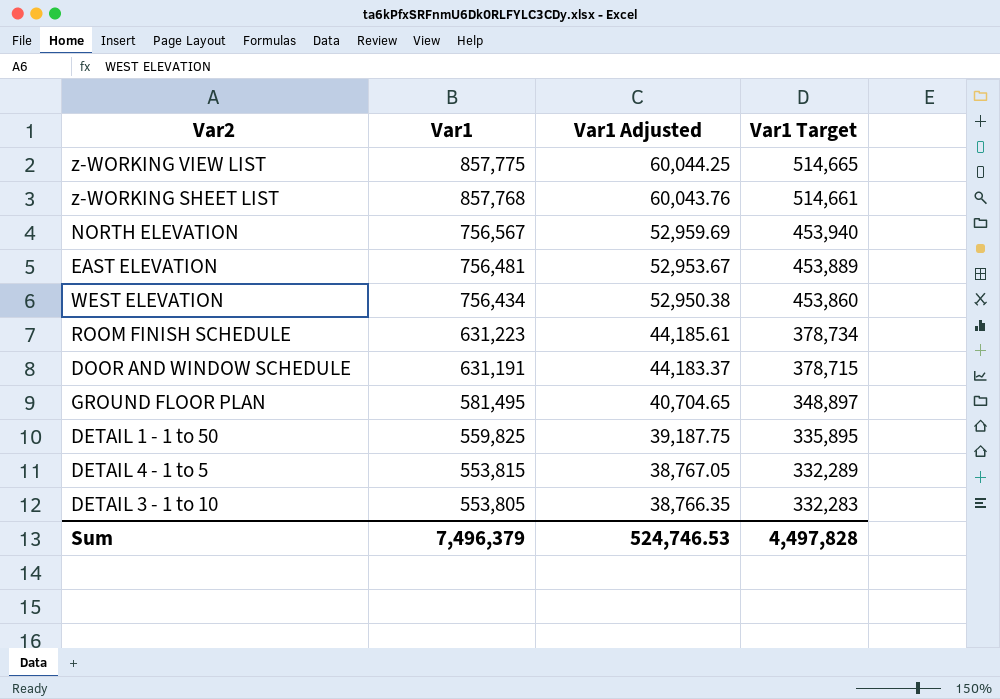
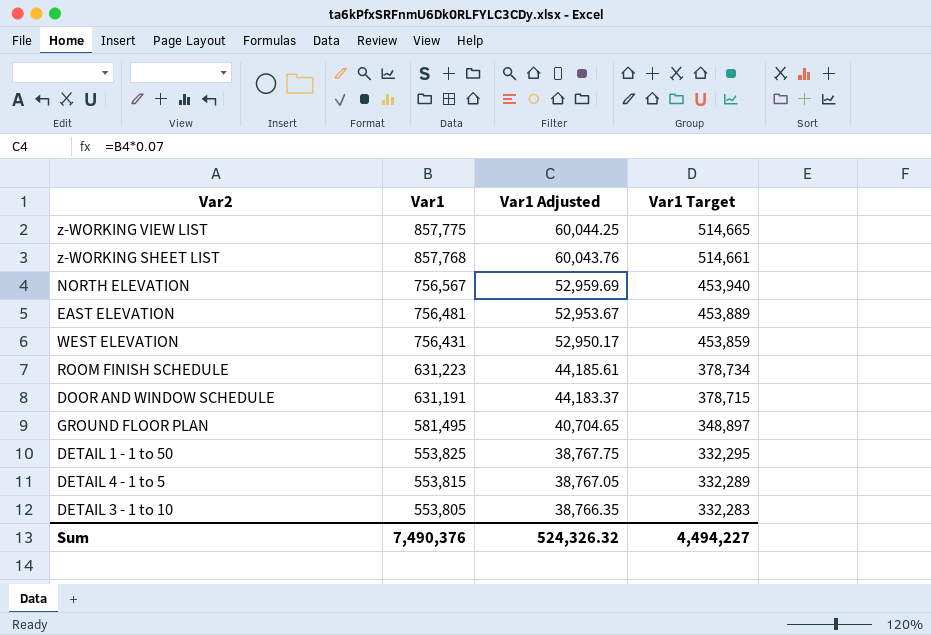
WEST ELEVATION | Var1: 756,434 -> 756,431
WEST ELEVATION | Var1 Adjusted: 52,950.38 -> 52,950.17
WEST ELEVATION | Var1 Target: 453,860 -> 453,859
DETAIL 1 - 1 to 50 | Var1: 559,825 -> 553,825
DETAIL 1 - 1 to 50 | Var1 Adjusted: 39,187.75 -> 38,767.75
DETAIL 1 - 1 to 50 | Var1 Target: 335,895 -> 332,295
Sum | Var1: 7,496,379 -> 7,490,376
Sum | Var1 Adjusted: 524,746.53 -> 524,326.32
Sum | Var1 Target: 4,497,828 -> 4,494,227

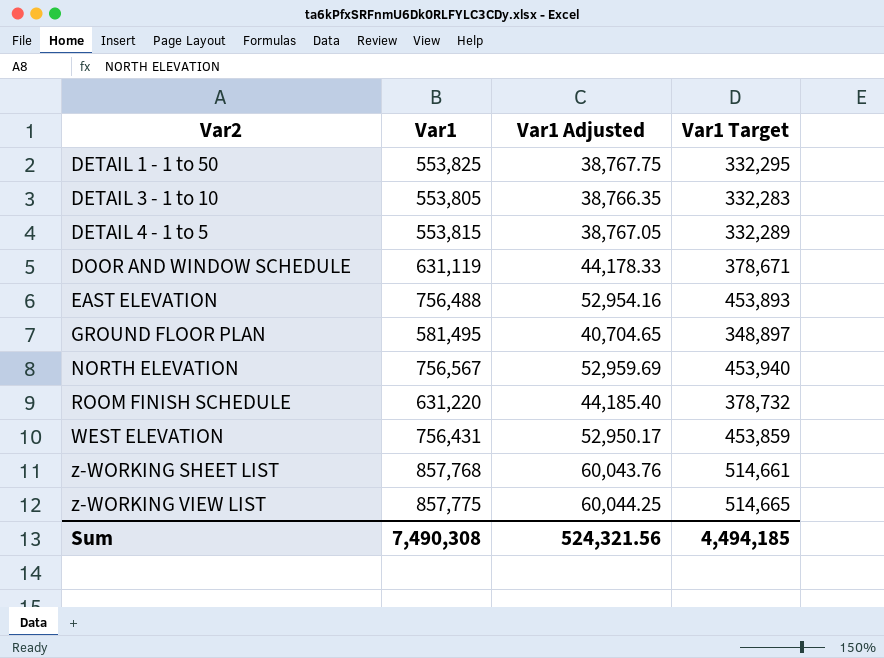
row order: Var1 descending -> Var2 ascending
DOOR AND WINDOW SCHEDULE | Var1: 631,191 -> 631,119
DOOR AND WINDOW SCHEDULE | Var1 Adjusted: 44,183.37 -> 44,178.33
DOOR AND WINDOW SCHEDULE | Var1 Target: 378,715 -> 378,671
EAST ELEVATION | Var1: 756,481 -> 756,488
EAST ELEVATION | Var1 Adjusted: 52,953.67 -> 52,954.16
EAST ELEVATION | Var1 Target: 453,889 -> 453,893
ROOM FINISH SCHEDULE | Var1: 631,223 -> 631,220
ROOM FINISH SCHEDULE | Var1 Adjusted: 44,185.61 -> 44,185.40
ROOM FINISH SCHEDULE | Var1 Target: 378,734 -> 378,732
Sum | Var1: 7,490,376 -> 7,490,308
Sum | Var1 Adjusted: 524,326.32 -> 524,321.56
Sum | Var1 Target: 4,494,227 -> 4,494,185

